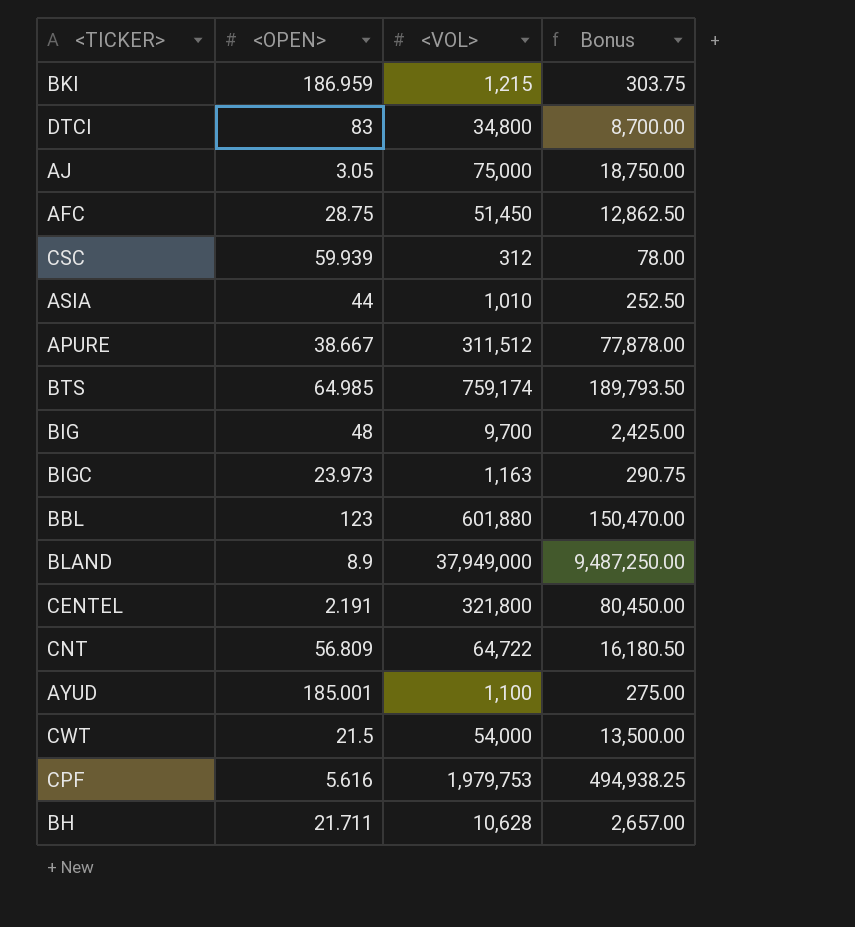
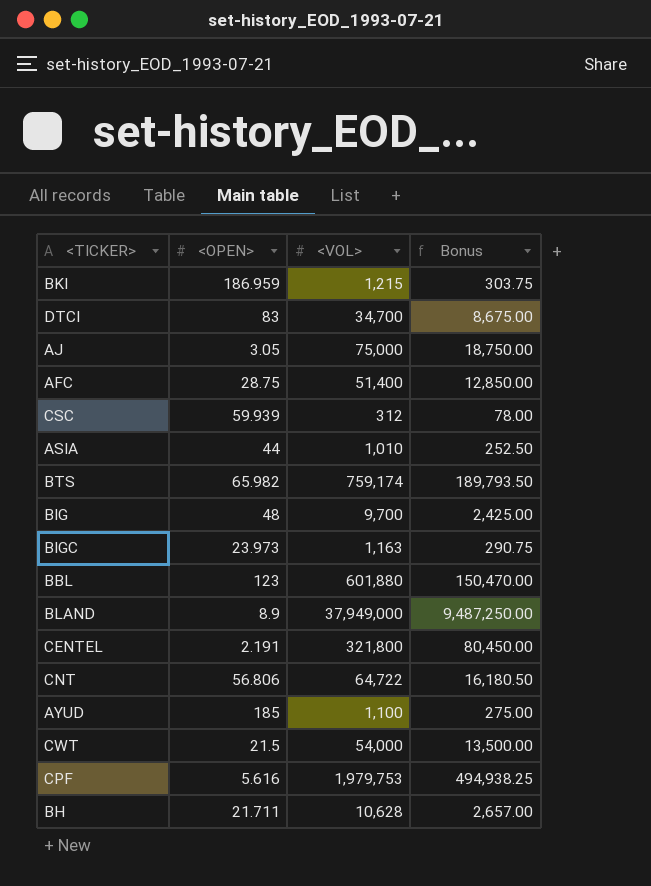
row APURE: 38.667 | 311,512 | 77,878.00 -> none
DTCI | <VOL>: 34,800 -> 34,700
DTCI | Bonus: 8,700.00 -> 8,675.00
AFC | <VOL>: 51,450 -> 51,400
AFC | Bonus: 12,862.50 -> 12,850.00
BTS | <OPEN>: 64.985 -> 65.982
CNT | <OPEN>: 56.809 -> 56.806
AYUD | <OPEN>: 185.001 -> 185

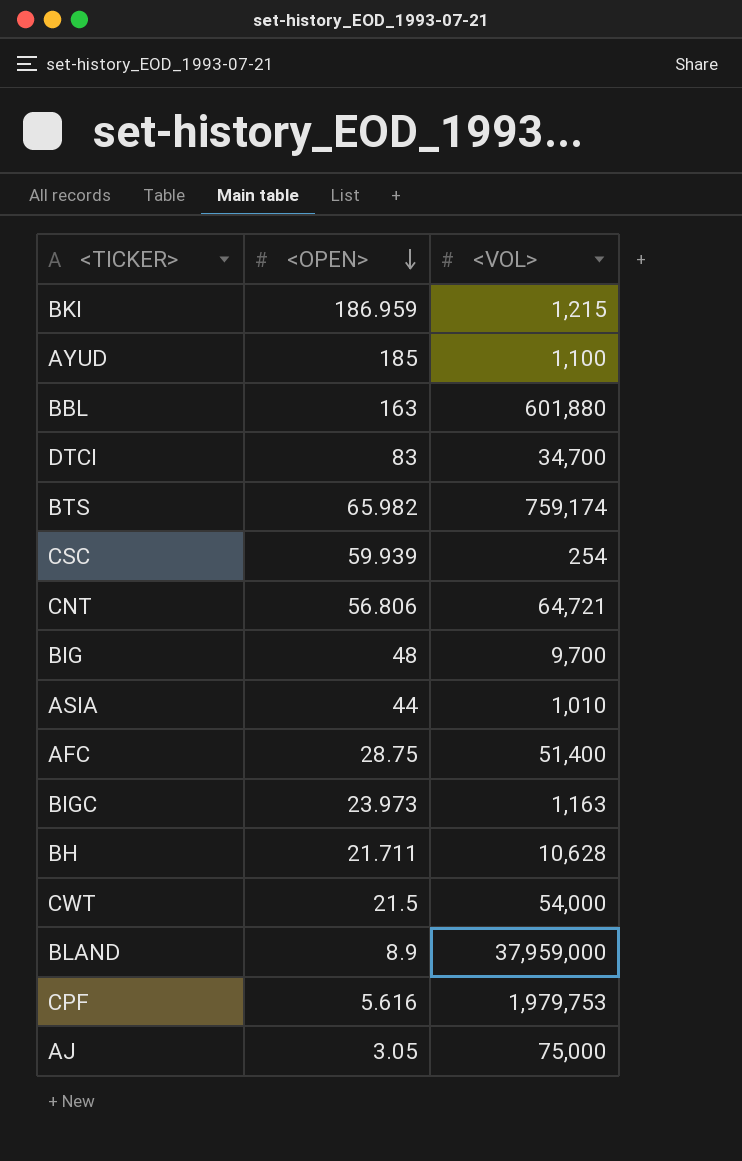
row order: none -> <OPEN> descending
column Bonus | formula: [<VOL>] * 0.25 -> none
row CENTEL: 2.191 | 321,800 | 80,450.00 -> none
BBL | <OPEN>: 123 -> 163
CSC | <VOL>: 312 -> 254
CNT | <VOL>: 64,722 -> 64,721
BLAND | <VOL>: 37,949,000 -> 37,959,000

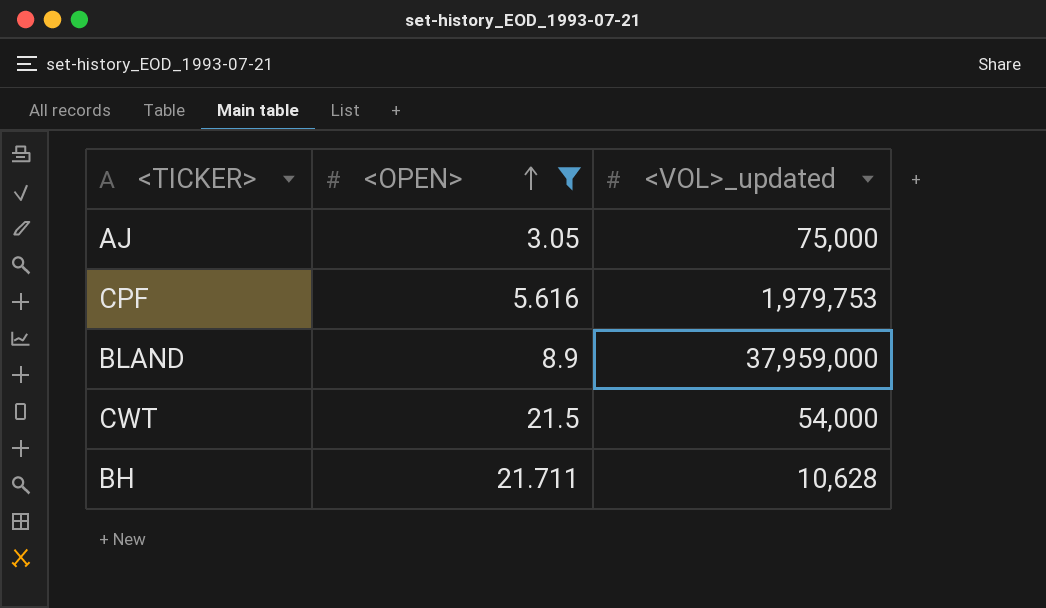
filter: none -> <OPEN> <= 21.711
row order: <OPEN> descending -> <OPEN> ascending
column name: <VOL> -> <VOL>_updated

